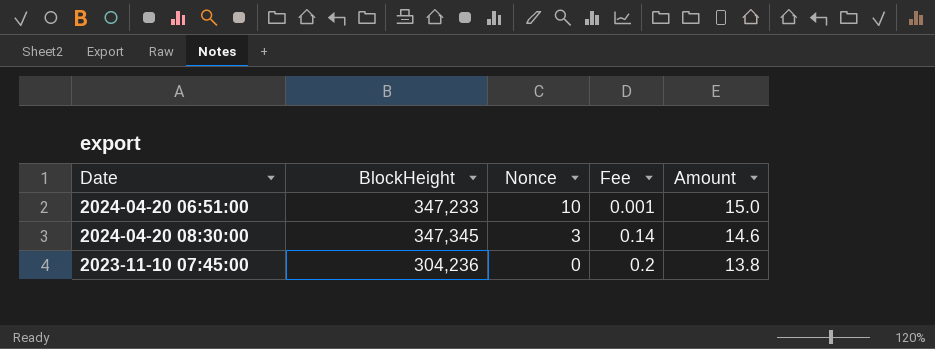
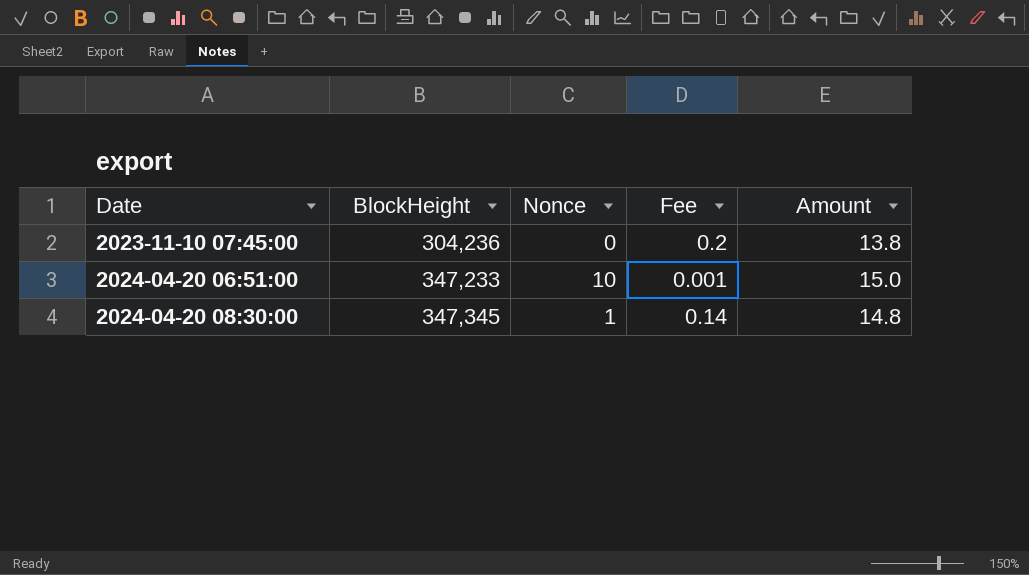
row order: Nonce descending -> Date ascending
2024-04-20 08:30:00 | Nonce: 3 -> 1
2024-04-20 08:30:00 | Amount: 14.6 -> 14.8

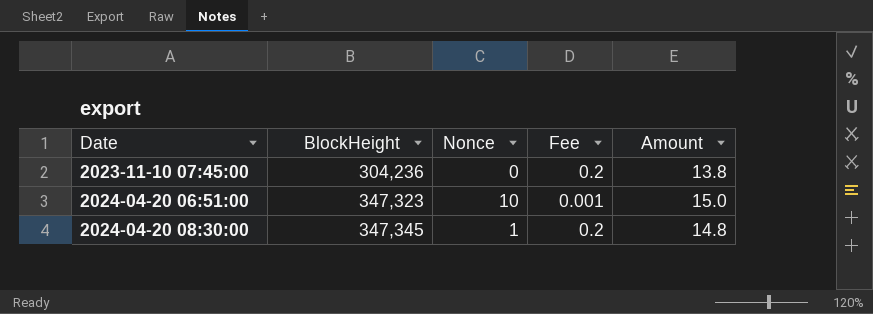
2024-04-20 06:51:00 | BlockHeight: 347,233 -> 347,323
2024-04-20 08:30:00 | Fee: 0.14 -> 0.2

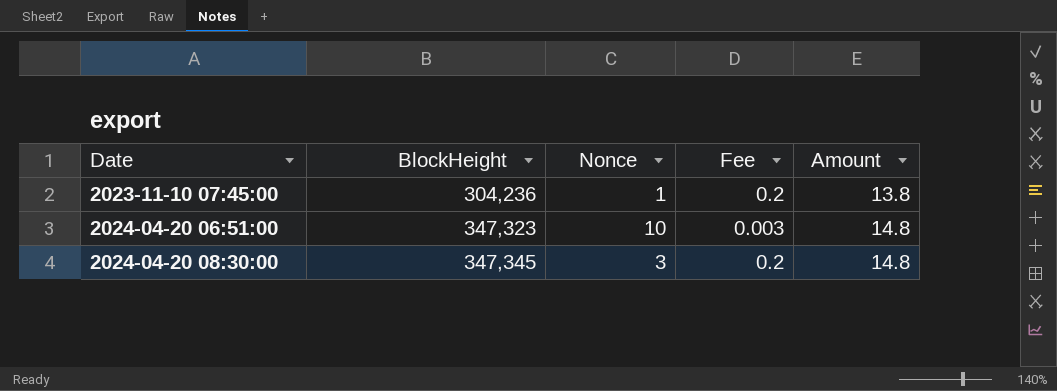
2023-11-10 07:45:00 | Nonce: 0 -> 1
2024-04-20 06:51:00 | Fee: 0.001 -> 0.003
2024-04-20 06:51:00 | Amount: 15.0 -> 14.8
2024-04-20 08:30:00 | Nonce: 1 -> 3

